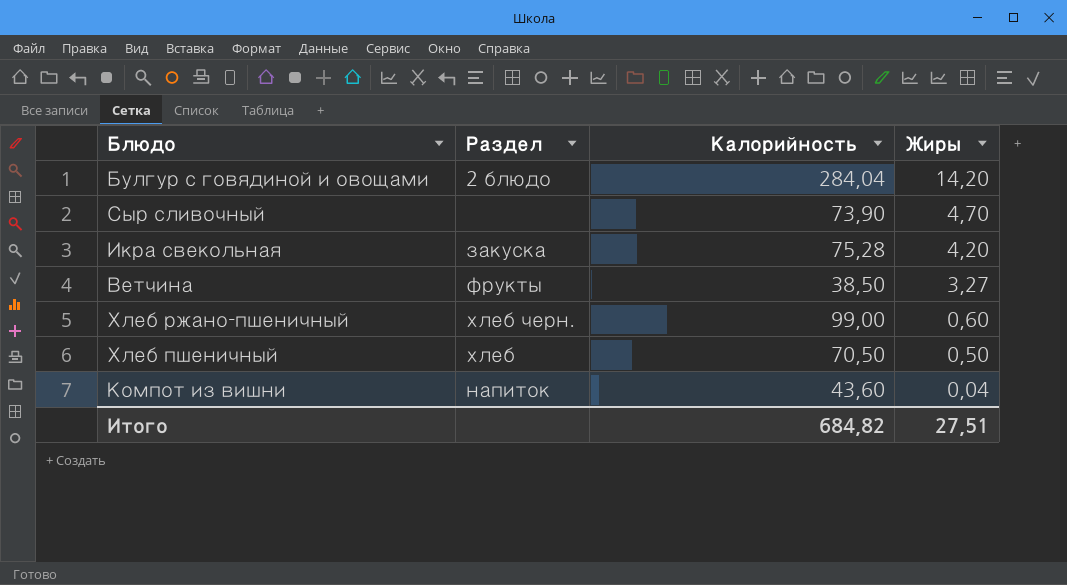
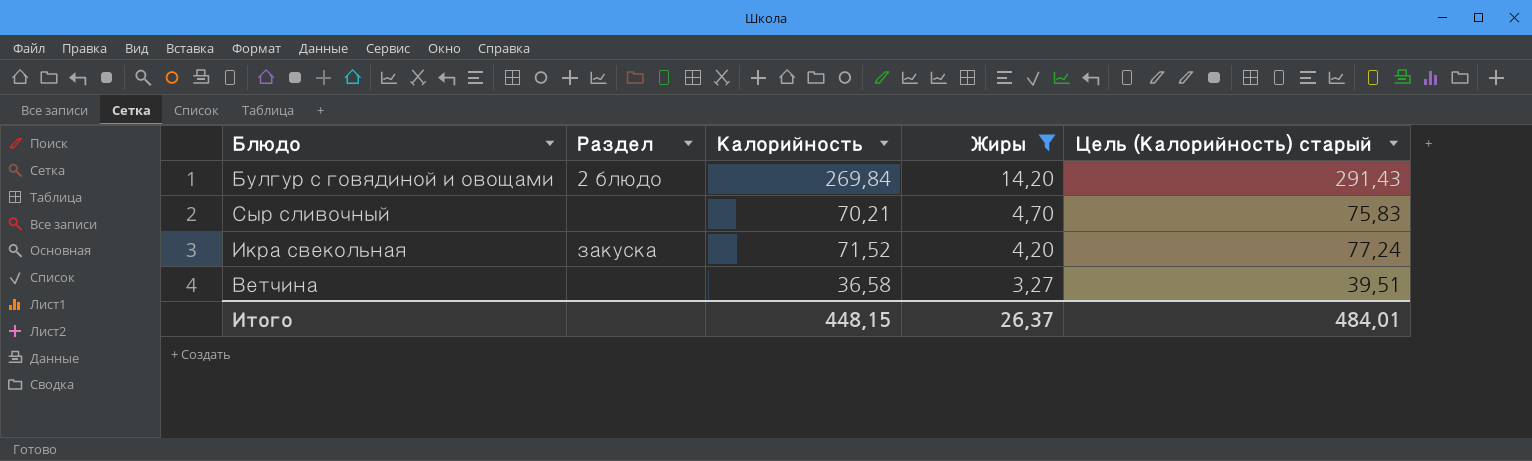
filter: none -> Жиры >= 3,27
column Цель (Калорийность) старый | formula: none -> [Калорийность] * 1,08
Булгур с говядиной и овощами | Калорийность: 284,04 -> 269,84
Сыр сливочный | Калорийность: 73,90 -> 70,21
Икра свекольная | Калорийность: 75,28 -> 71,52
Ветчина | Раздел: фрукты -> none
Ветчина | Калорийность: 38,50 -> 36,58
Итого | Калорийность: 684,82 -> 448,15
Итого | Жиры: 27,51 -> 26,37

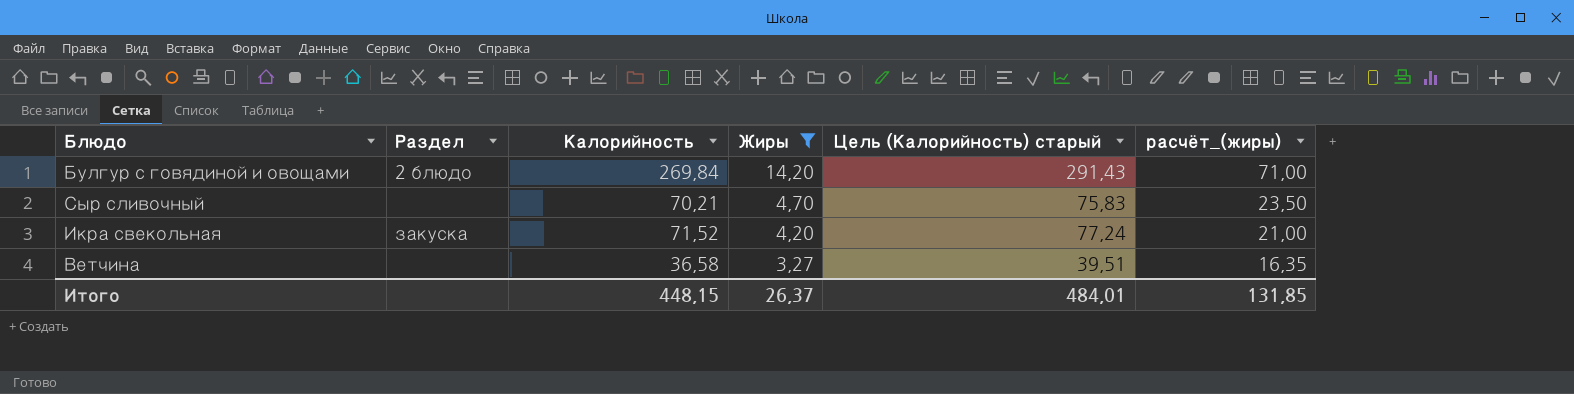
column расчёт_(жиры) | formula: none -> [Жиры] * 5

